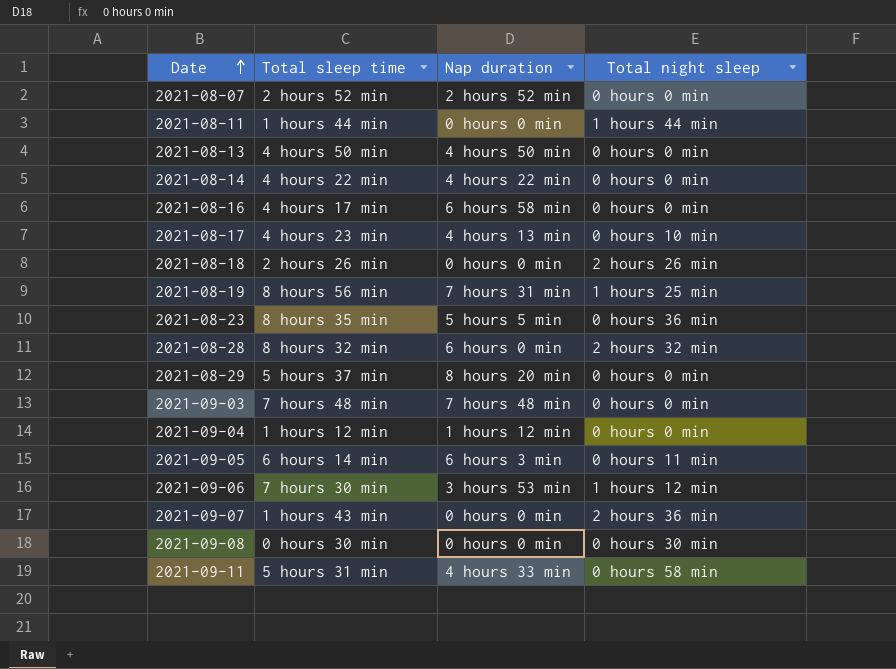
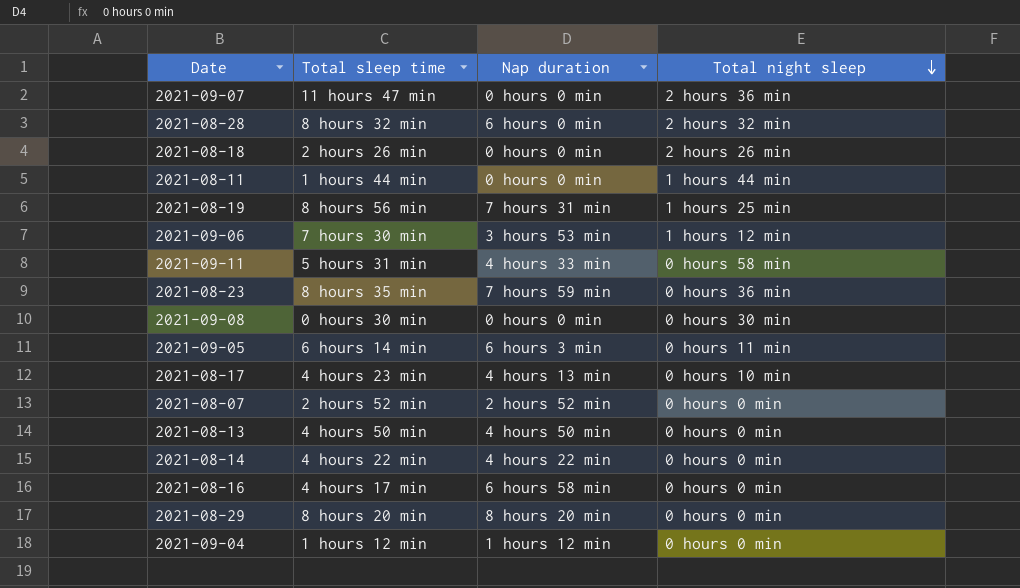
row order: Date ascending -> Total night sleep descending
row 2021-09-03: 7 hours 48 min | 7 hours 48 min | 0 hours 0 min -> none
2021-09-07 | Total sleep time: 1 hours 43 min -> 11 hours 47 min
2021-08-23 | Nap duration: 5 hours 5 min -> 7 hours 59 min
2021-08-29 | Total sleep time: 5 hours 37 min -> 8 hours 20 min

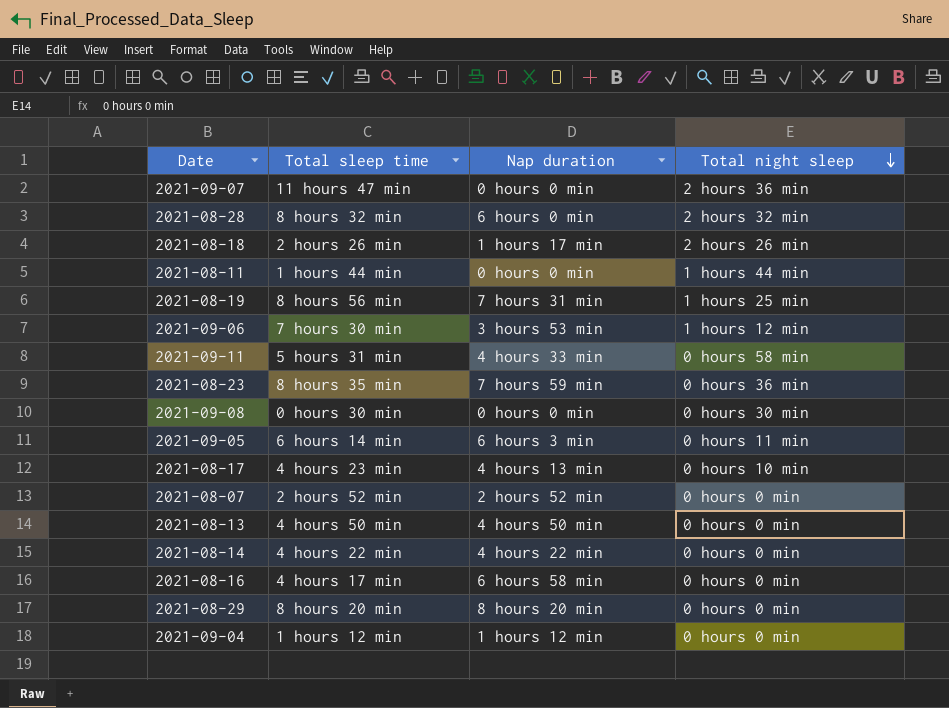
2021-08-18 | Nap duration: 0 hours 0 min -> 1 hours 17 min

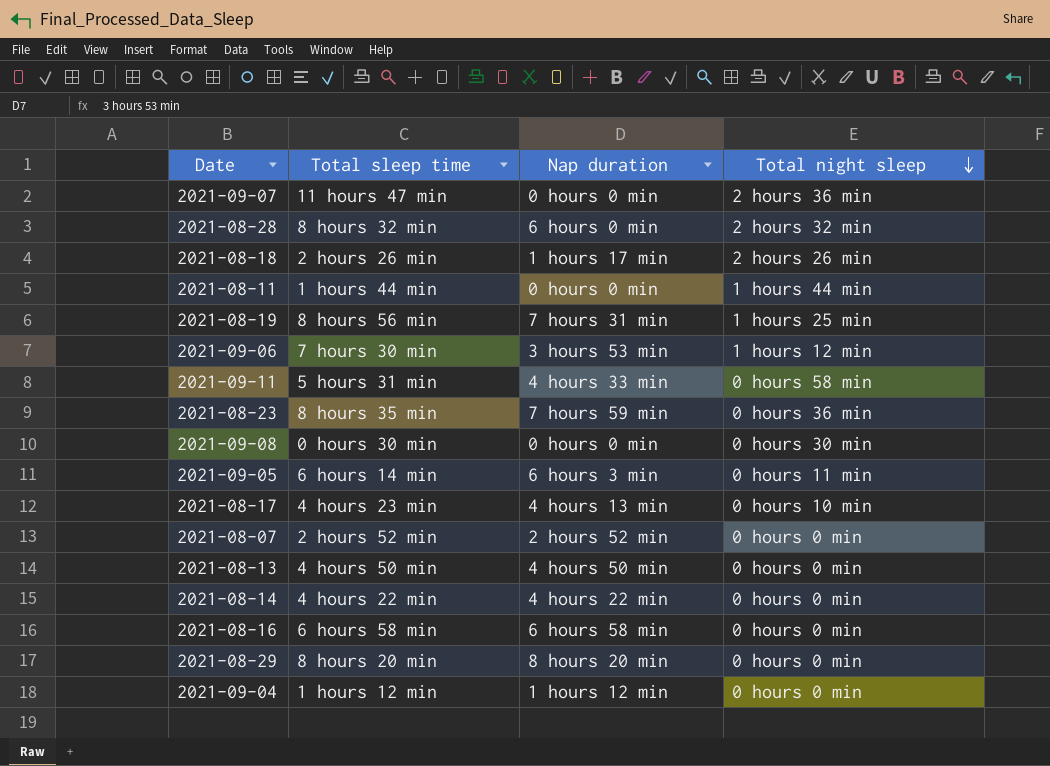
2021-08-16 | Total sleep time: 4 hours 17 min -> 6 hours 58 min

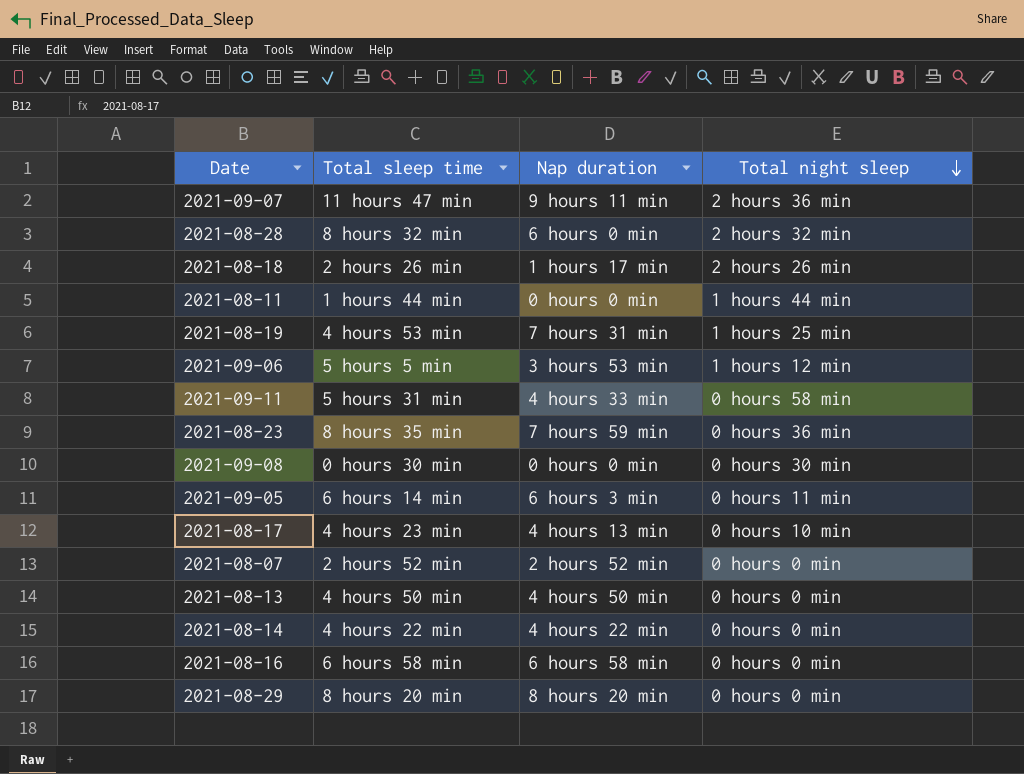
row 2021-09-04: 1 hours 12 min | 1 hours 12 min | 0 hours 0 min -> none
2021-09-07 | Nap duration: 0 hours 0 min -> 9 hours 11 min
2021-08-19 | Total sleep time: 8 hours 56 min -> 4 hours 53 min
2021-09-06 | Total sleep time: 7 hours 30 min -> 5 hours 5 min

